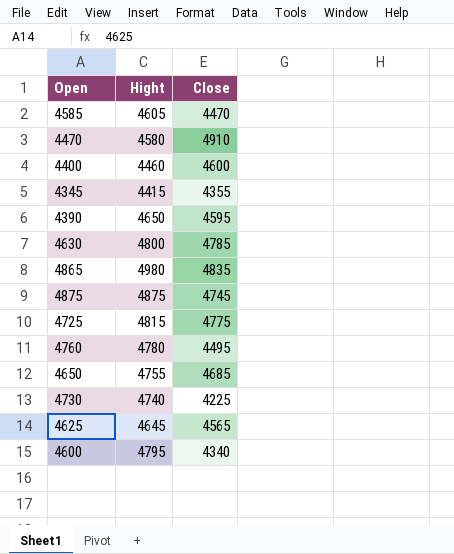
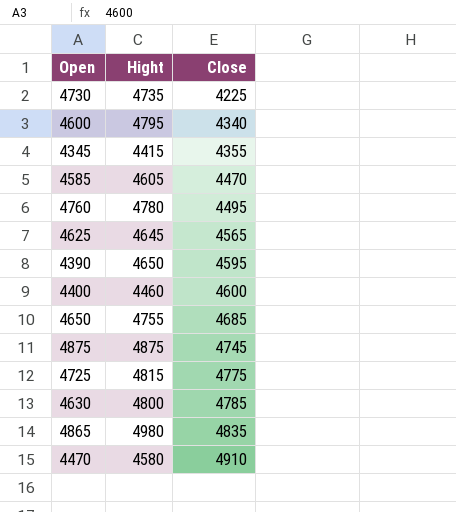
row order: none -> Close ascending
4730 | Hight: 4740 -> 4735

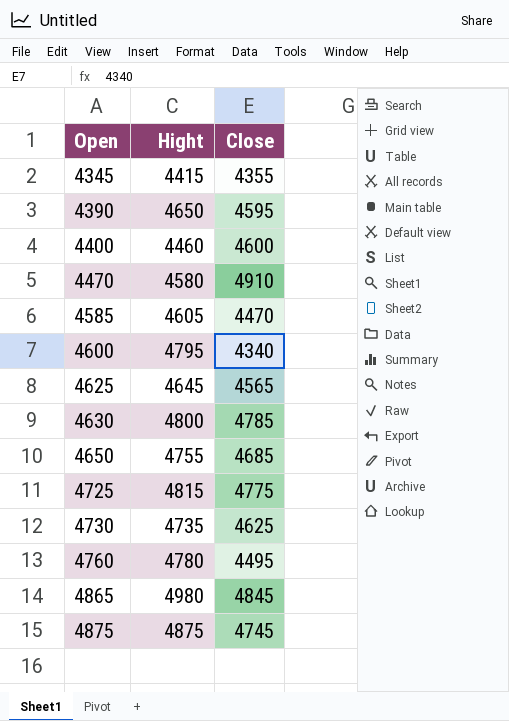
row order: Close ascending -> Open ascending
4730 | Close: 4225 -> 4625
4865 | Close: 4835 -> 4845

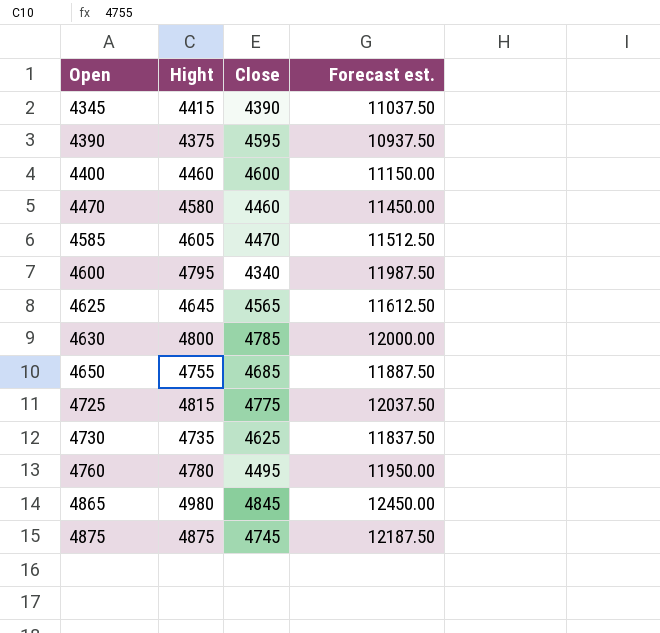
column Forecast est. | formula: none -> [Hight] * 2.5
4345 | Close: 4355 -> 4390
4390 | Hight: 4650 -> 4375
4470 | Close: 4910 -> 4460

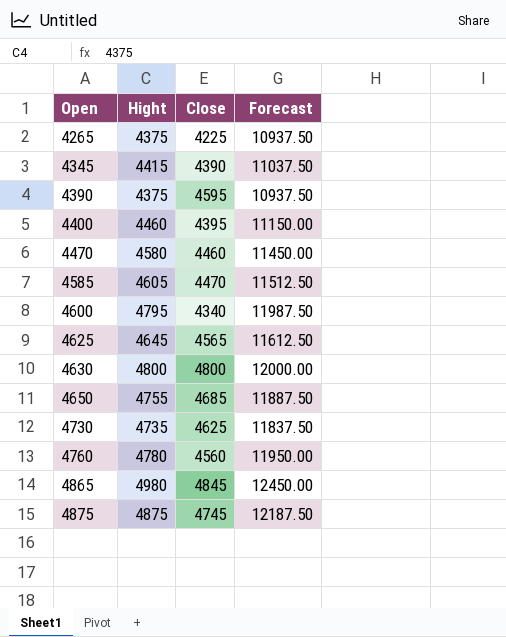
column name: Forecast est. -> Forecast
row 4725: 4815 | 4775 | 12037.50 -> none
row 4265: none -> 4375 | 4225 | 10937.50
4400 | Close: 4600 -> 4395
4630 | Close: 4785 -> 4800
4760 | Close: 4495 -> 4560

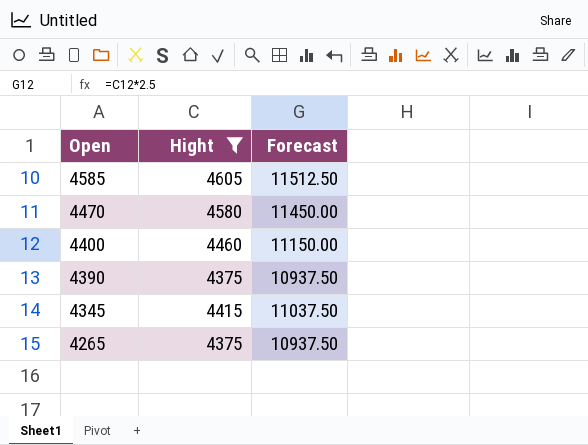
filter: none -> Hight <= 4605
row order: Open ascending -> Open descending
column Close | position: 3 -> none

